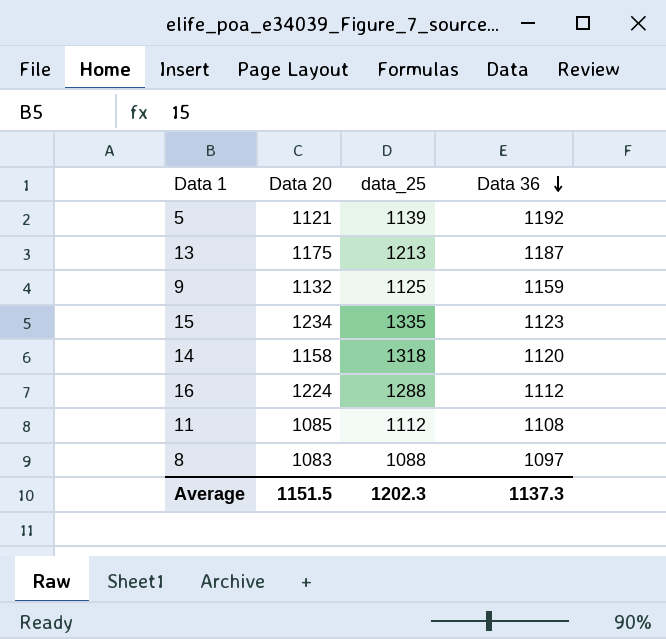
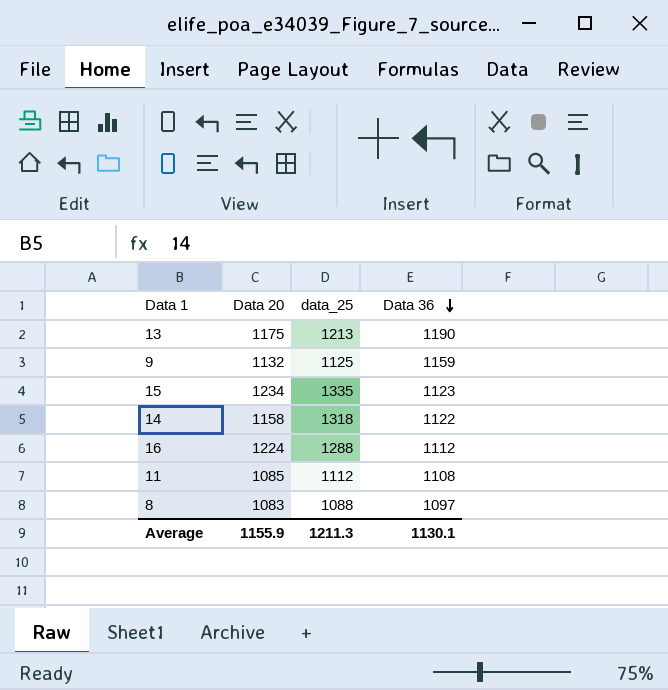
row 5: 1121 | 1139 | 1192 -> none
13 | Data 36: 1187 -> 1190
14 | Data 36: 1120 -> 1122
Average | Data 20: 1151.5 -> 1155.9
Average | data_25: 1202.3 -> 1211.3
Average | Data 36: 1137.3 -> 1130.1

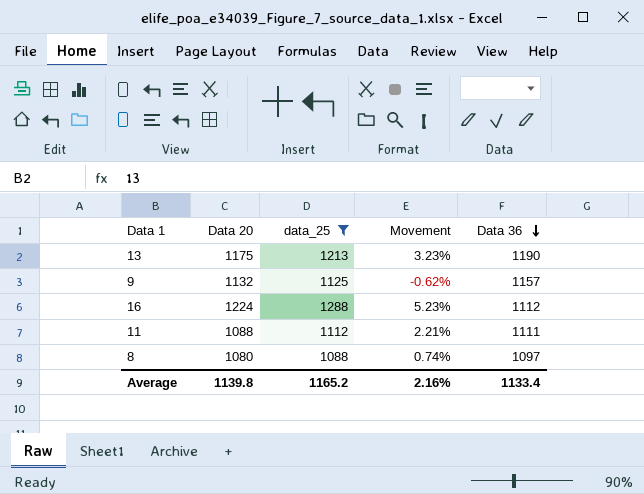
filter: none -> data_25 <= 1288
column Movement | formula: none -> ([data_25] - [Data 20]) / [Data 20]
9 | Data 36: 1159 -> 1157
11 | Data 20: 1085 -> 1088
11 | Data 36: 1108 -> 1111
8 | Data 20: 1083 -> 1080
Average | Data 20: 1155.9 -> 1139.8
Average | data_25: 1211.3 -> 1165.2
Average | Data 36: 1130.1 -> 1133.4

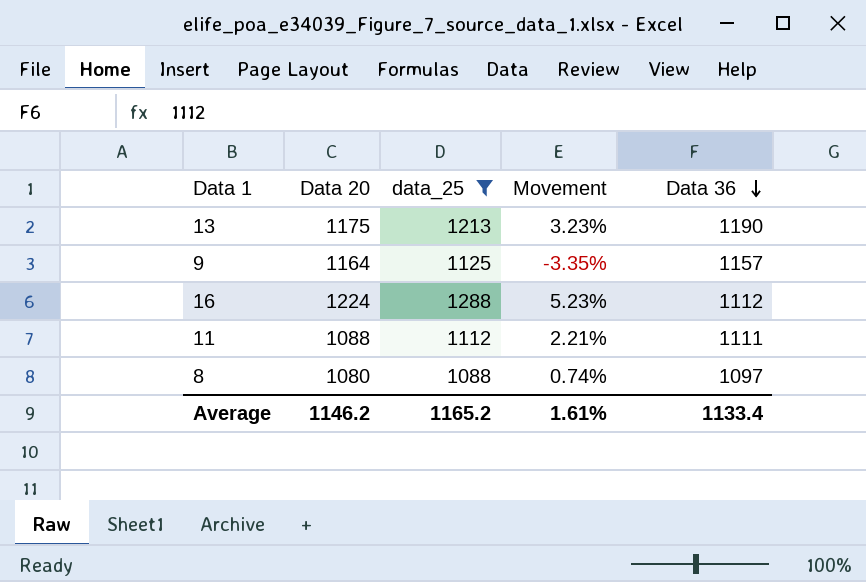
9 | Data 20: 1132 -> 1164
9 | Movement: -0.62% -> -3.35%
Average | Data 20: 1139.8 -> 1146.2
Average | Movement: 2.16% -> 1.61%

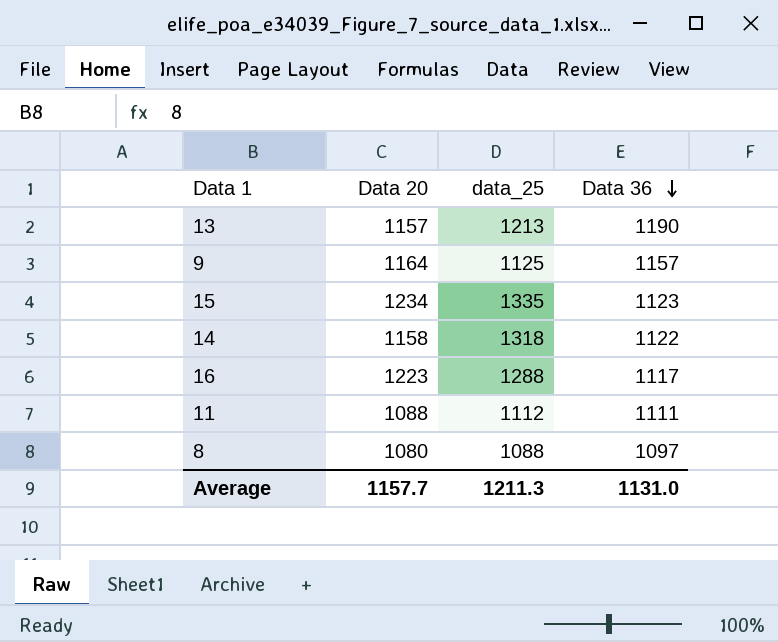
filter: data_25 <= 1288 -> none
column Movement | formula: ([data_25] - [Data 20]) / [Data 20] -> none
13 | Data 20: 1175 -> 1157
16 | Data 20: 1224 -> 1223
16 | Data 36: 1112 -> 1117
Average | Data 20: 1146.2 -> 1157.7
Average | data_25: 1165.2 -> 1211.3
Average | Data 36: 1133.4 -> 1131.0

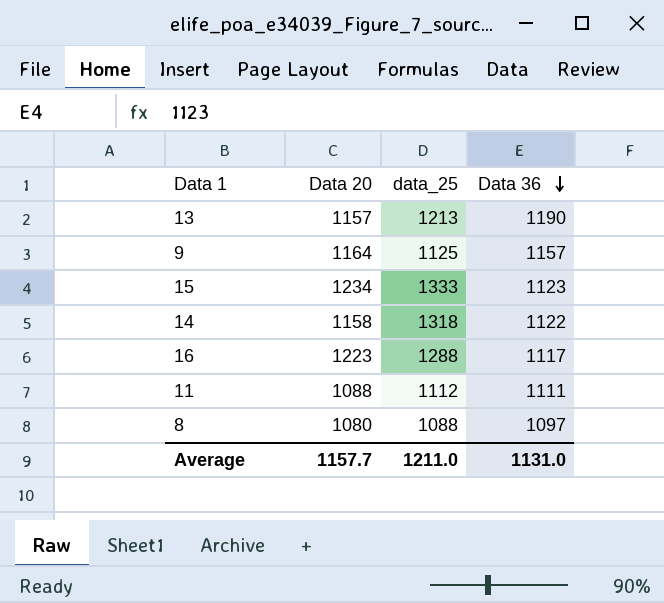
15 | data_25: 1335 -> 1333
Average | data_25: 1211.3 -> 1211.0

